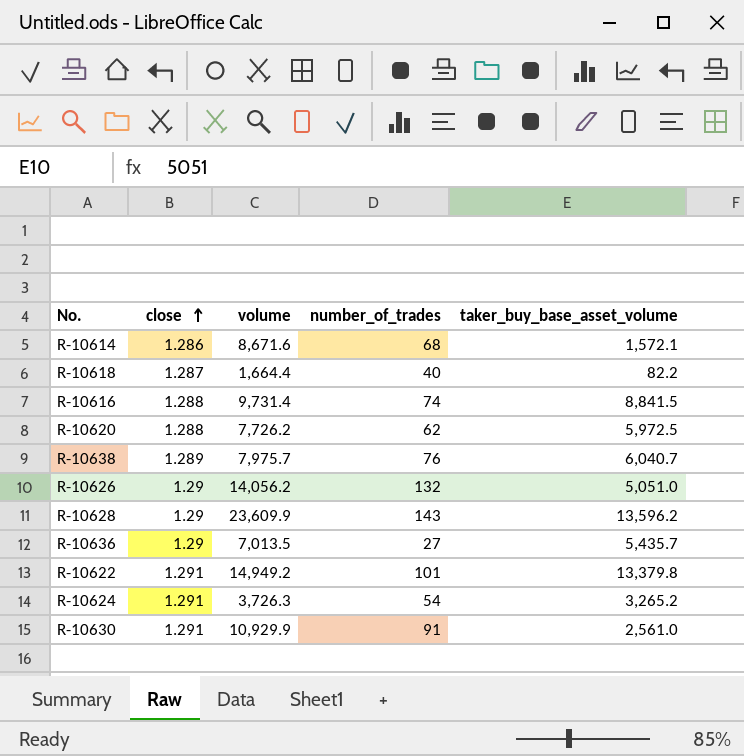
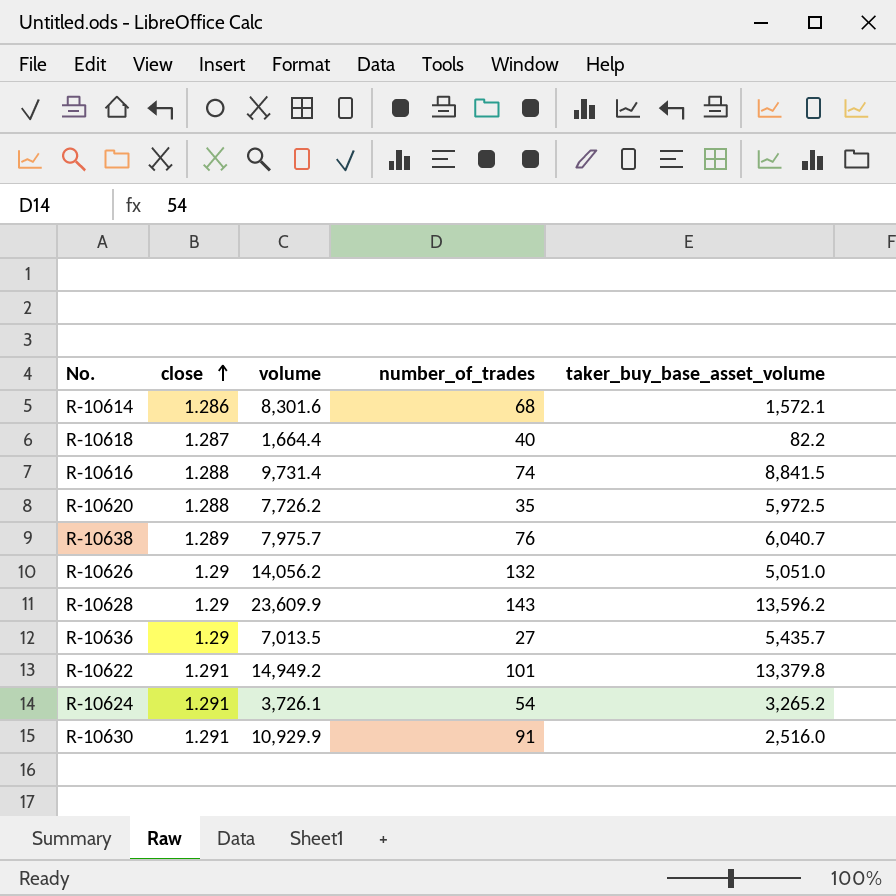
R-10614 | volume: 8,671.6 -> 8,301.6
R-10620 | number_of_trades: 62 -> 35
R-10624 | volume: 3,726.3 -> 3,726.1
R-10630 | taker_buy_base_asset_volume: 2,561.0 -> 2,516.0

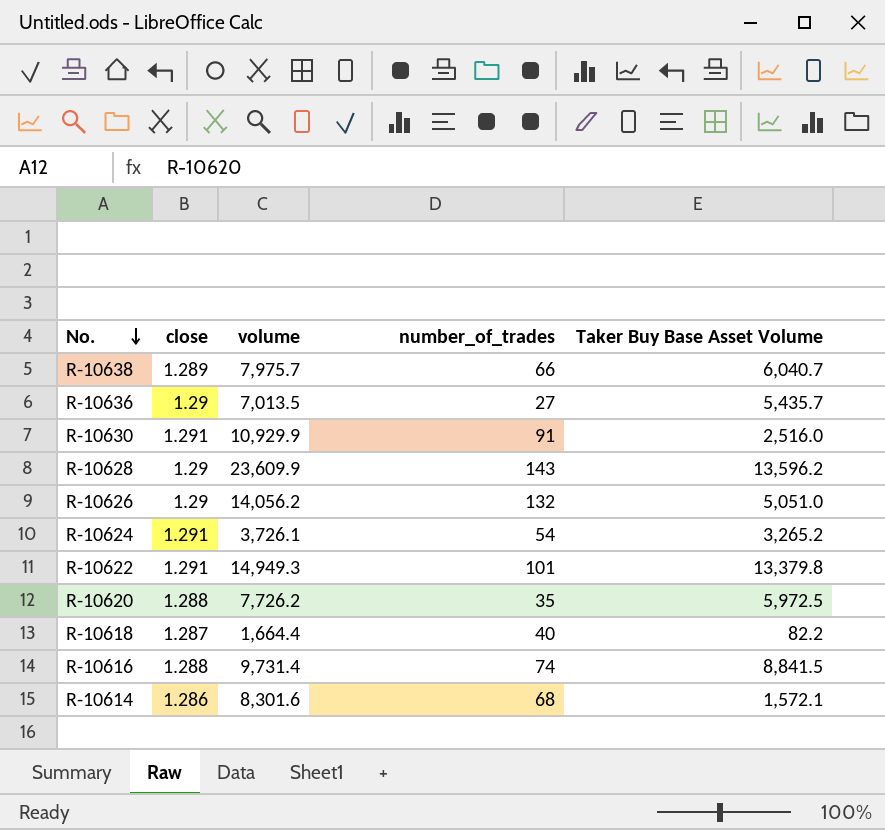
row order: close ascending -> No. descending
column name: taker_buy_base_asset_volume -> Taker Buy Base Asset Volume
R-10638 | number_of_trades: 76 -> 66
R-10622 | volume: 14,949.2 -> 14,949.3

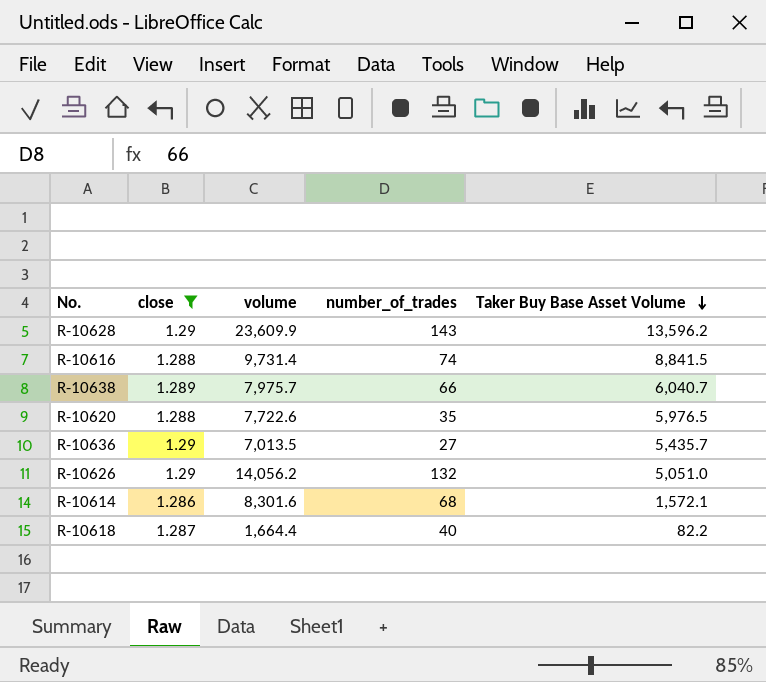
filter: none -> close != 1.291
row order: No. descending -> Taker Buy Base Asset Volume descending
R-10620 | volume: 7,726.2 -> 7,722.6
R-10620 | Taker Buy Base Asset Volume: 5,972.5 -> 5,976.5

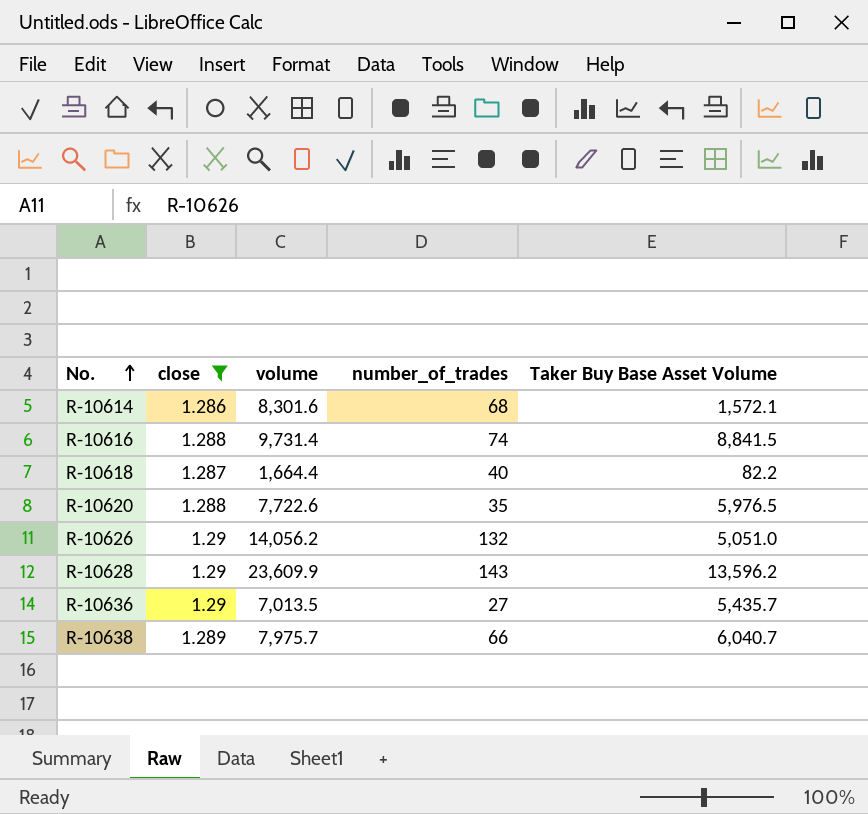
row order: Taker Buy Base Asset Volume descending -> No. ascending

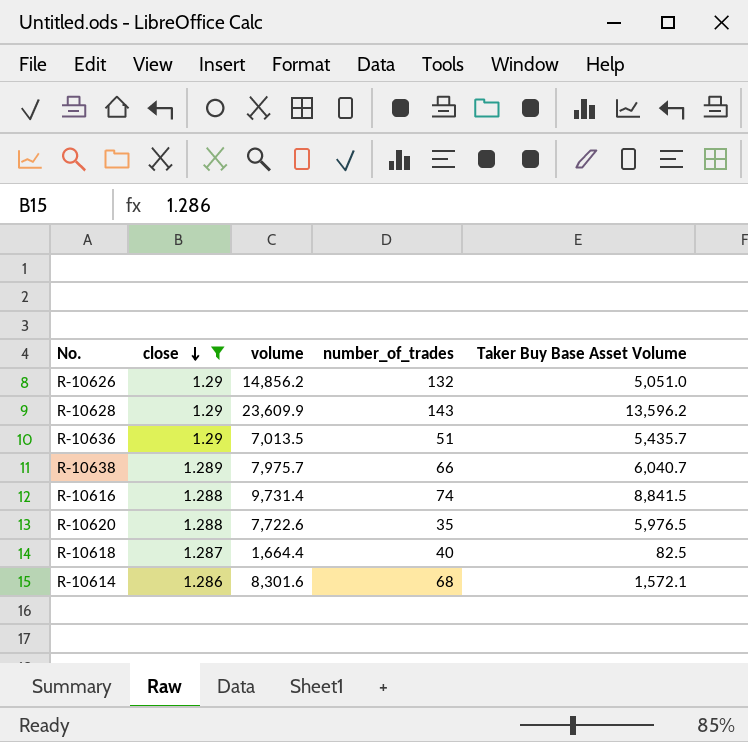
row order: No. ascending -> close descending
R-10626 | volume: 14,056.2 -> 14,856.2
R-10636 | number_of_trades: 27 -> 51
R-10618 | Taker Buy Base Asset Volume: 82.2 -> 82.5

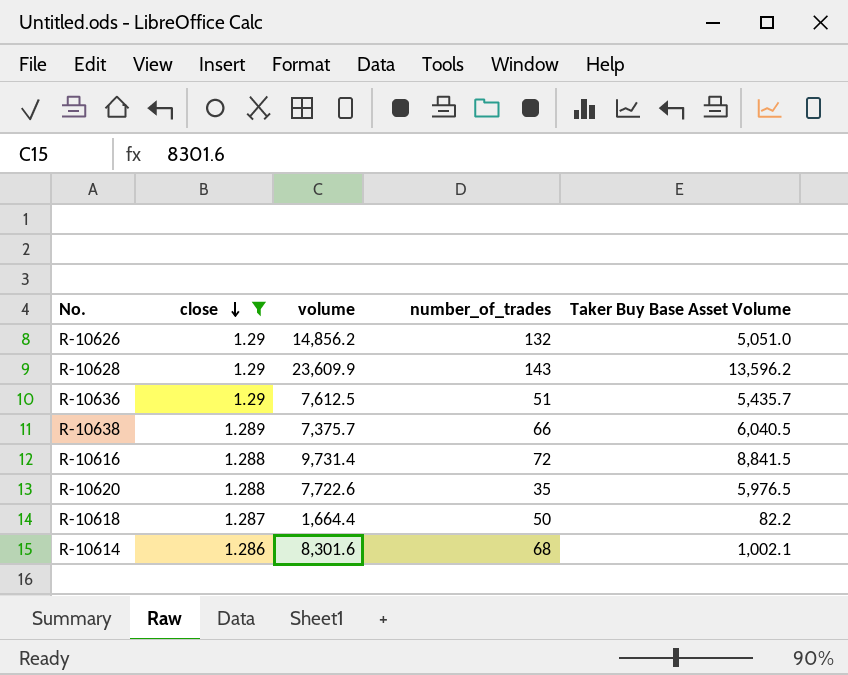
R-10636 | volume: 7,013.5 -> 7,612.5
R-10638 | volume: 7,975.7 -> 7,375.7
R-10638 | Taker Buy Base Asset Volume: 6,040.7 -> 6,040.5
R-10616 | number_of_trades: 74 -> 72
R-10618 | number_of_trades: 40 -> 50
R-10618 | Taker Buy Base Asset Volume: 82.5 -> 82.2
R-10614 | Taker Buy Base Asset Volume: 1,572.1 -> 1,002.1

